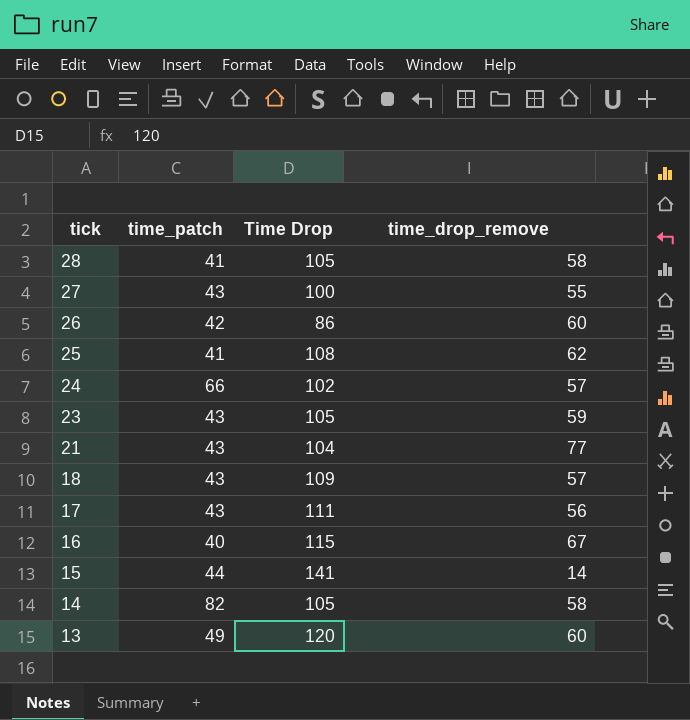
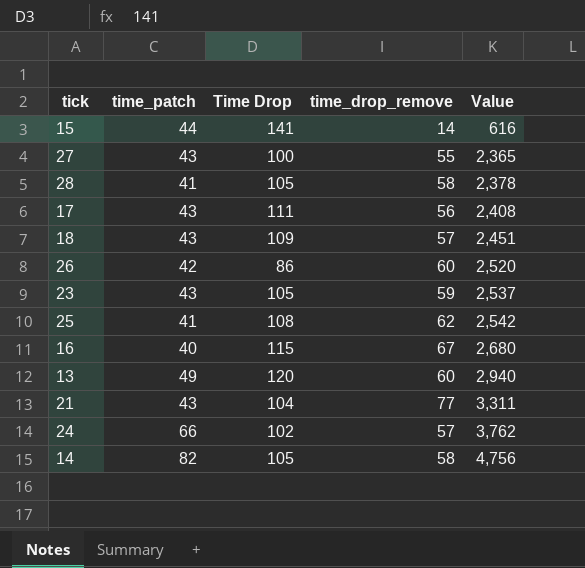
row order: tick descending -> Value ascending
column Value | formula: none -> [time_patch] * [time_drop_remove]

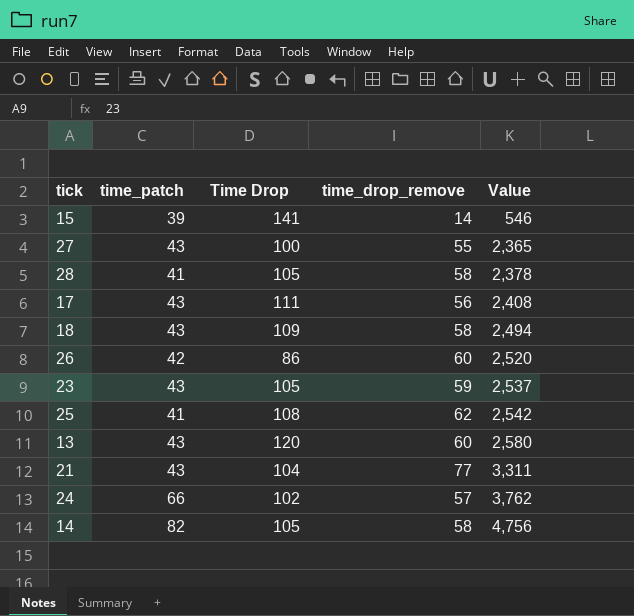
row 16: 40 | 115 | 67 | 2,680 -> none
15 | time_patch: 44 -> 39
15 | Value: 616 -> 546
18 | time_drop_remove: 57 -> 58
18 | Value: 2,451 -> 2,494
13 | time_patch: 49 -> 43
13 | Value: 2,940 -> 2,580

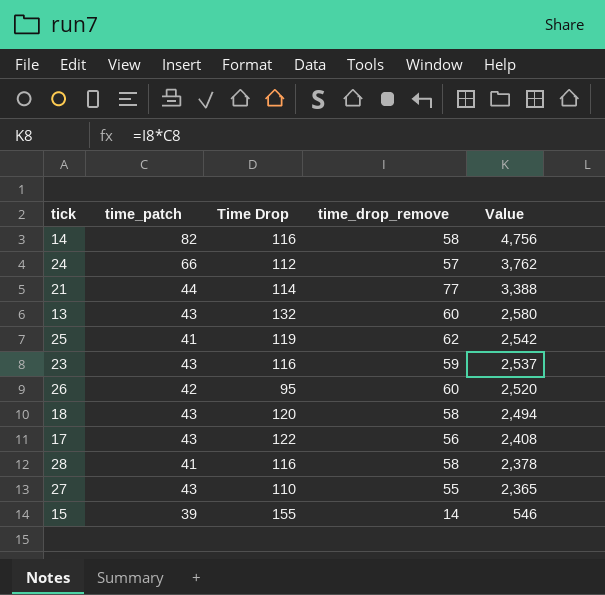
row order: Value ascending -> Value descending
14 | Time Drop: 105 -> 116
24 | Time Drop: 102 -> 112
21 | time_patch: 43 -> 44
21 | Time Drop: 104 -> 114
21 | Value: 3,311 -> 3,388
13 | Time Drop: 120 -> 132
25 | Time Drop: 108 -> 119
23 | Time Drop: 105 -> 116
26 | Time Drop: 86 -> 95
18 | Time Drop: 109 -> 120
17 | Time Drop: 111 -> 122
28 | Time Drop: 105 -> 116
27 | Time Drop: 100 -> 110
15 | Time Drop: 141 -> 155

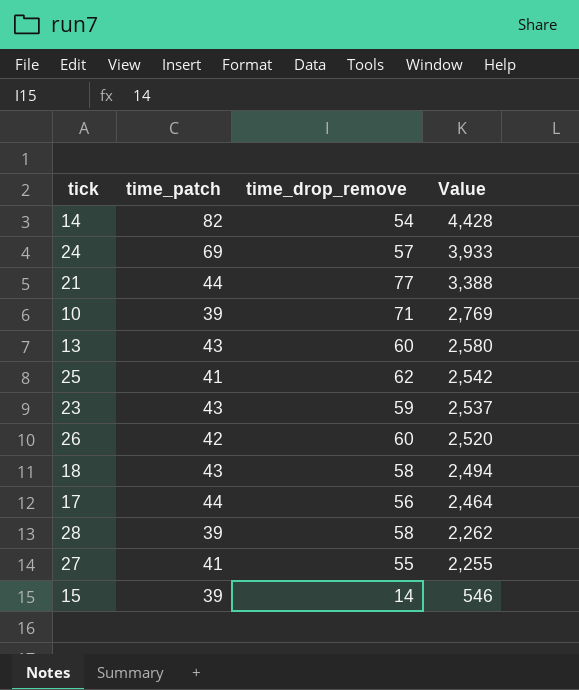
column Time Drop | position: 3 -> none
14 | time_drop_remove: 58 -> 54
14 | Value: 4,756 -> 4,428
24 | time_patch: 66 -> 69
24 | Value: 3,762 -> 3,933
row 10: none -> 39 | 71 | 2,769
17 | time_patch: 43 -> 44
17 | Value: 2,408 -> 2,464
28 | time_patch: 41 -> 39
28 | Value: 2,378 -> 2,262
27 | time_patch: 43 -> 41
27 | Value: 2,365 -> 2,255

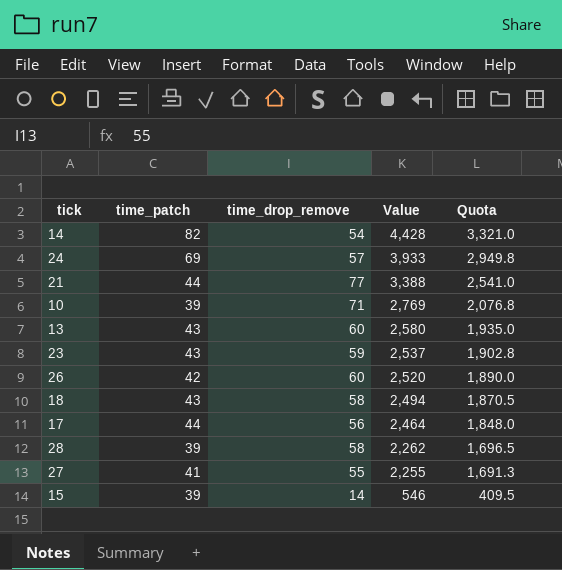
column Quota | formula: none -> [Value] * 0.75
row 25: 41 | 62 | 2,542 -> none

